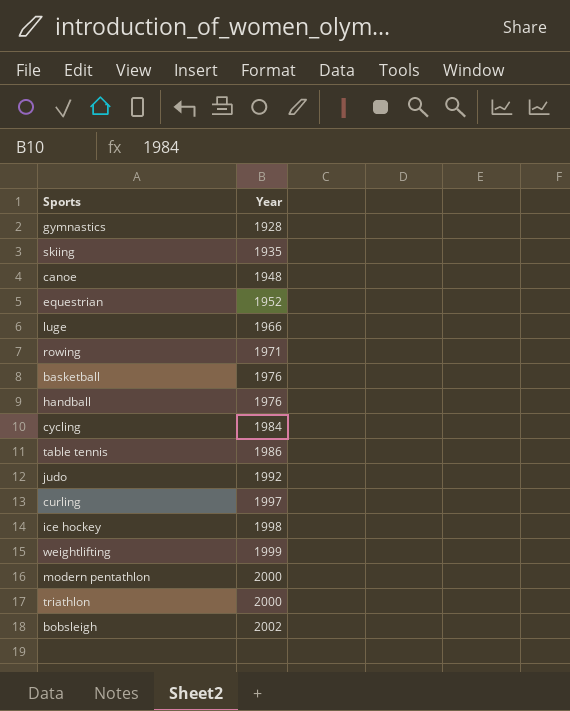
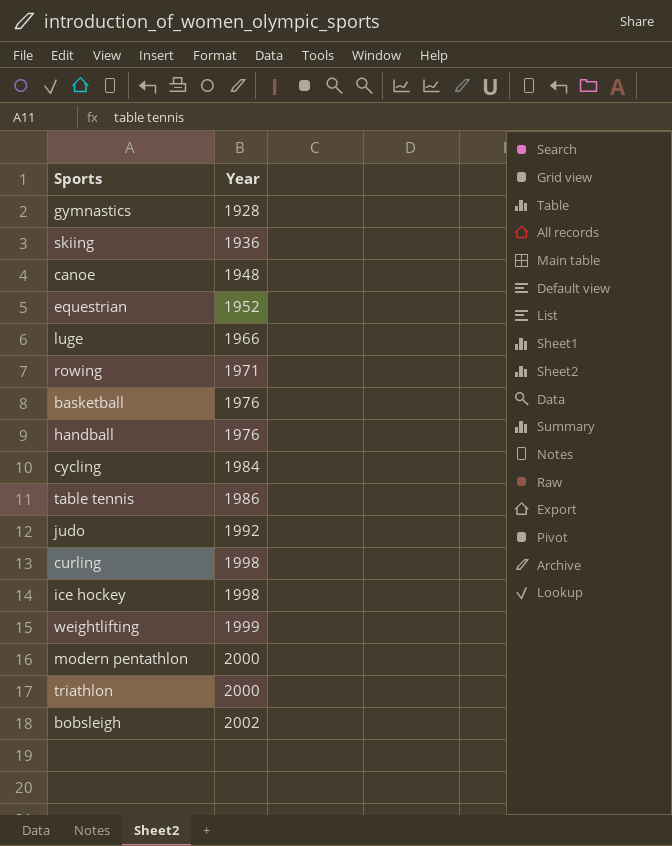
skiing | Year: 1935 -> 1936
curling | Year: 1997 -> 1998

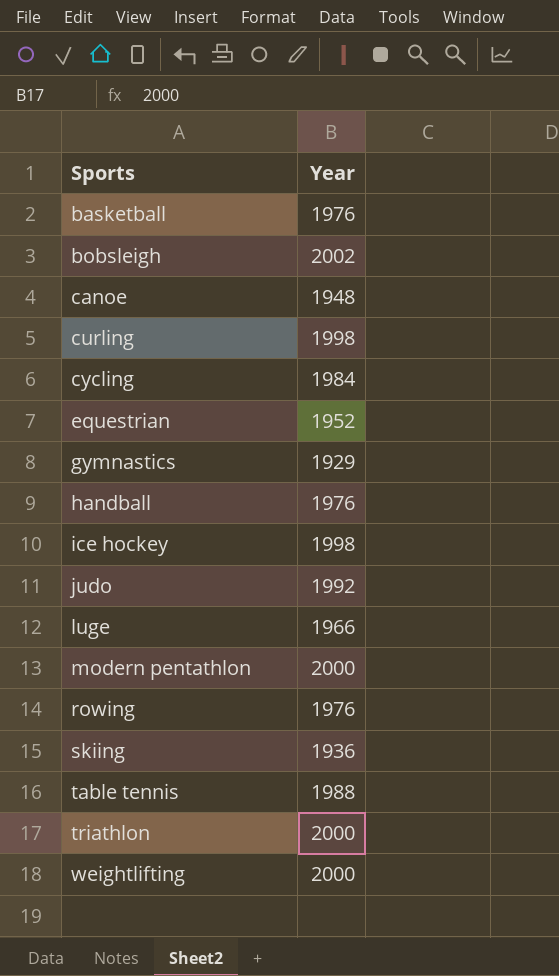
row order: Year ascending -> Sports ascending
gymnastics | Year: 1928 -> 1929
rowing | Year: 1971 -> 1976
table tennis | Year: 1986 -> 1988
weightlifting | Year: 1999 -> 2000

